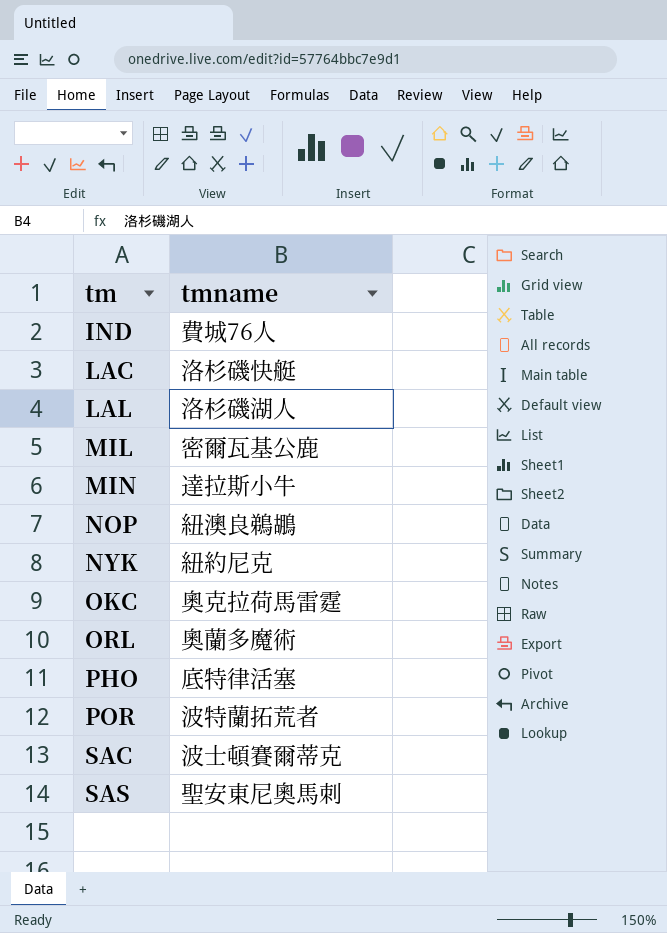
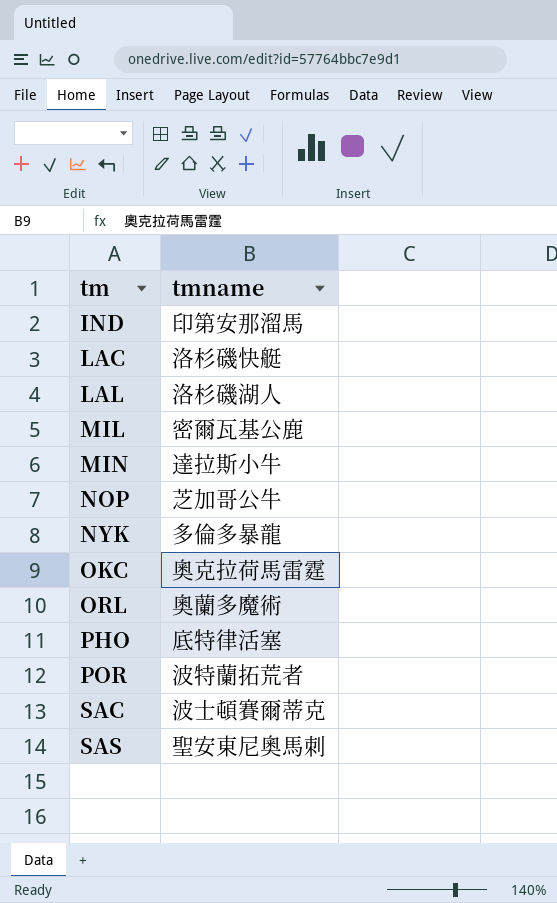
IND | tmname: 費城76人 -> 印第安那溜馬
NOP | tmname: 紐澳良鵜鶘 -> 芝加哥公牛
NYK | tmname: 紐約尼克 -> 多倫多暴龍

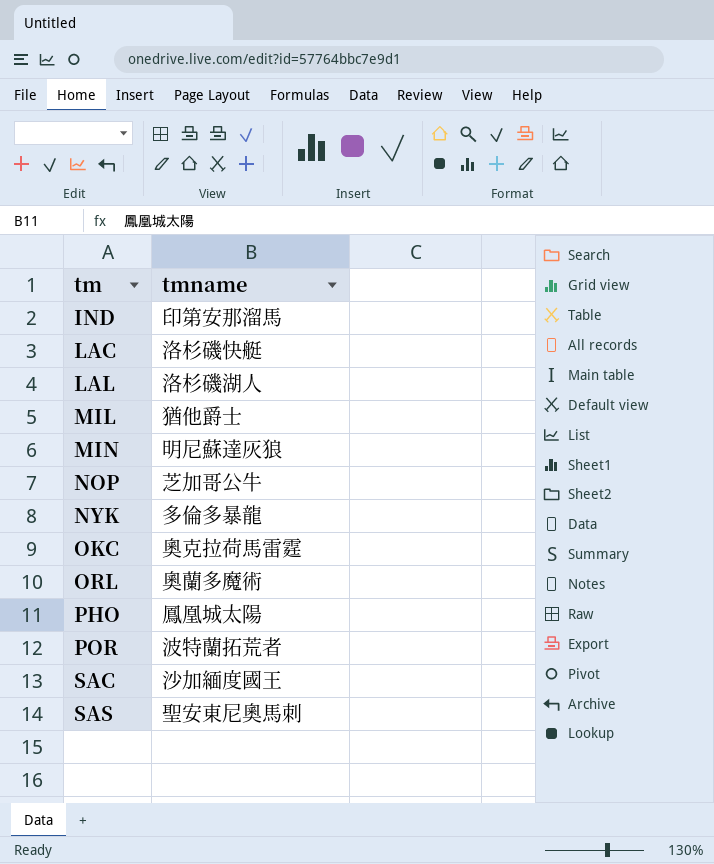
MIL | tmname: 密爾瓦基公鹿 -> 猶他爵士
MIN | tmname: 達拉斯小牛 -> 明尼蘇達灰狼
PHO | tmname: 底特律活塞 -> 鳳凰城太陽
SAC | tmname: 波士頓賽爾蒂克 -> 沙加緬度國王

